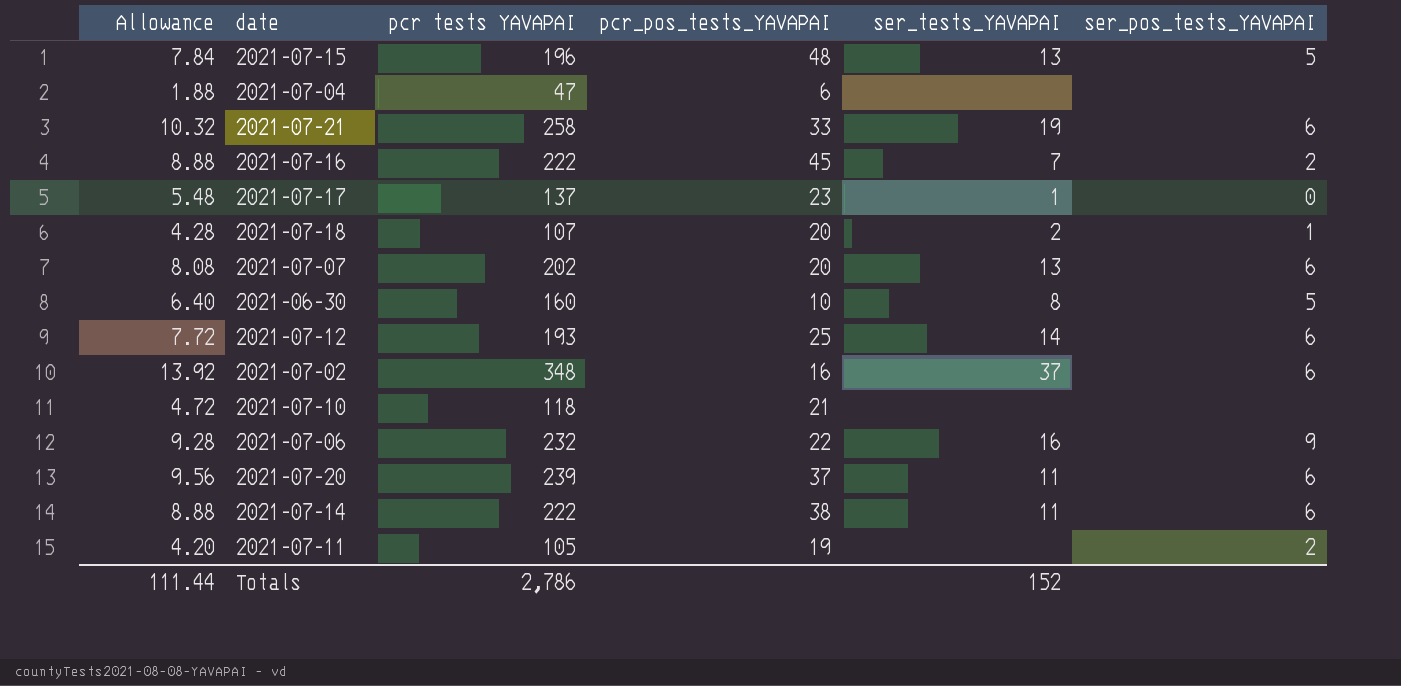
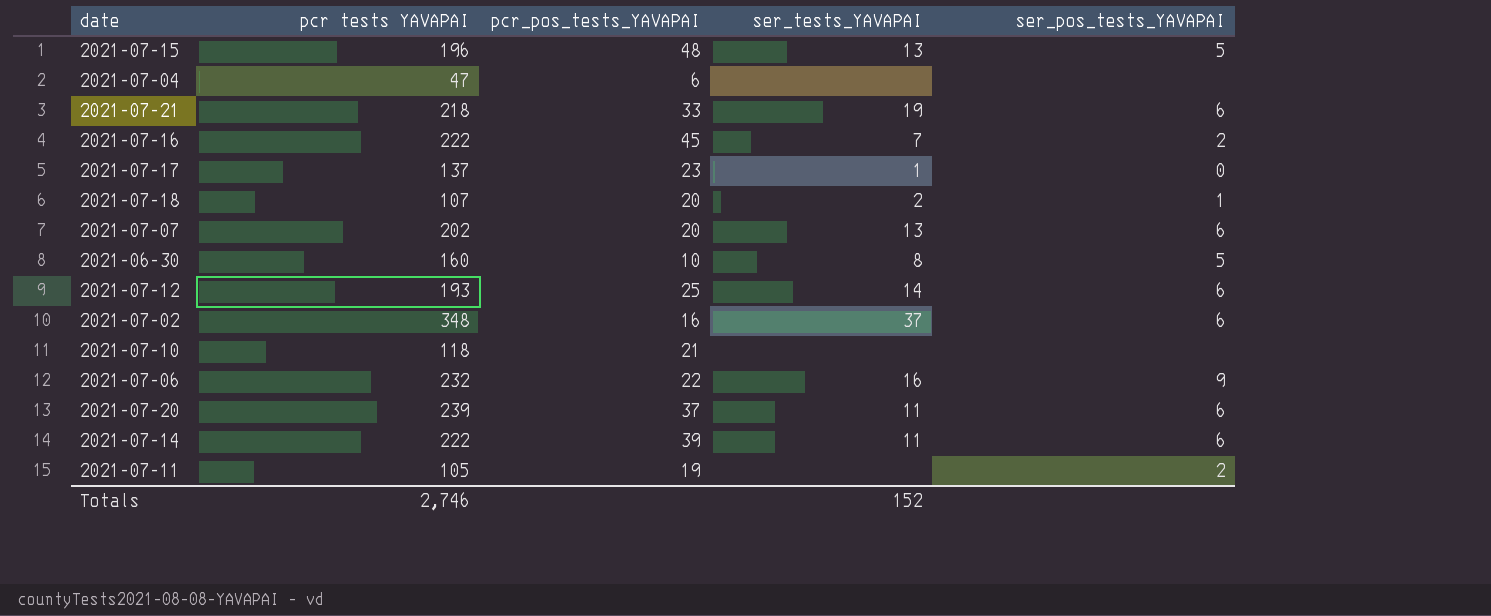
column Allowance | formula: [pcr tests YAVAPAI] * 0.04 -> none
2021-07-21 | pcr tests YAVAPAI: 258 -> 218
2021-07-14 | pcr_pos_tests_YAVAPAI: 38 -> 39
Totals | pcr tests YAVAPAI: 2,786 -> 2,746

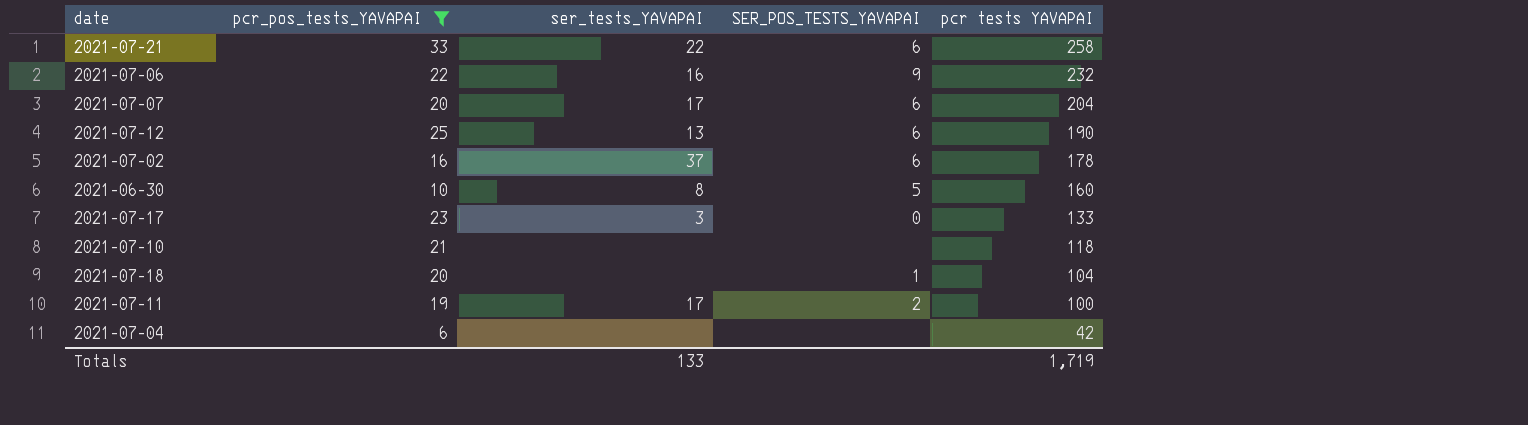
filter: none -> pcr_pos_tests_YAVAPAI <= 33
row order: none -> pcr tests YAVAPAI descending
column name: ser_pos_tests_YAVAPAI -> SER_POS_TESTS_YAVAPAI
column pcr tests YAVAPAI | position: 2 -> 5
2021-07-21 | ser_tests_YAVAPAI: 19 -> 22
2021-07-21 | pcr tests YAVAPAI: 218 -> 258
2021-07-07 | ser_tests_YAVAPAI: 13 -> 17
2021-07-07 | pcr tests YAVAPAI: 202 -> 204
2021-07-12 | ser_tests_YAVAPAI: 14 -> 13
2021-07-12 | pcr tests YAVAPAI: 193 -> 190
2021-07-02 | pcr tests YAVAPAI: 348 -> 178
2021-07-17 | ser_tests_YAVAPAI: 1 -> 3
2021-07-17 | pcr tests YAVAPAI: 137 -> 133
2021-07-18 | ser_tests_YAVAPAI: 2 -> none
2021-07-18 | pcr tests YAVAPAI: 107 -> 104
2021-07-11 | ser_tests_YAVAPAI: none -> 17
2021-07-11 | pcr tests YAVAPAI: 105 -> 100
2021-07-04 | pcr tests YAVAPAI: 47 -> 42
Totals | ser_tests_YAVAPAI: 152 -> 133
Totals | pcr tests YAVAPAI: 2,746 -> 1,719

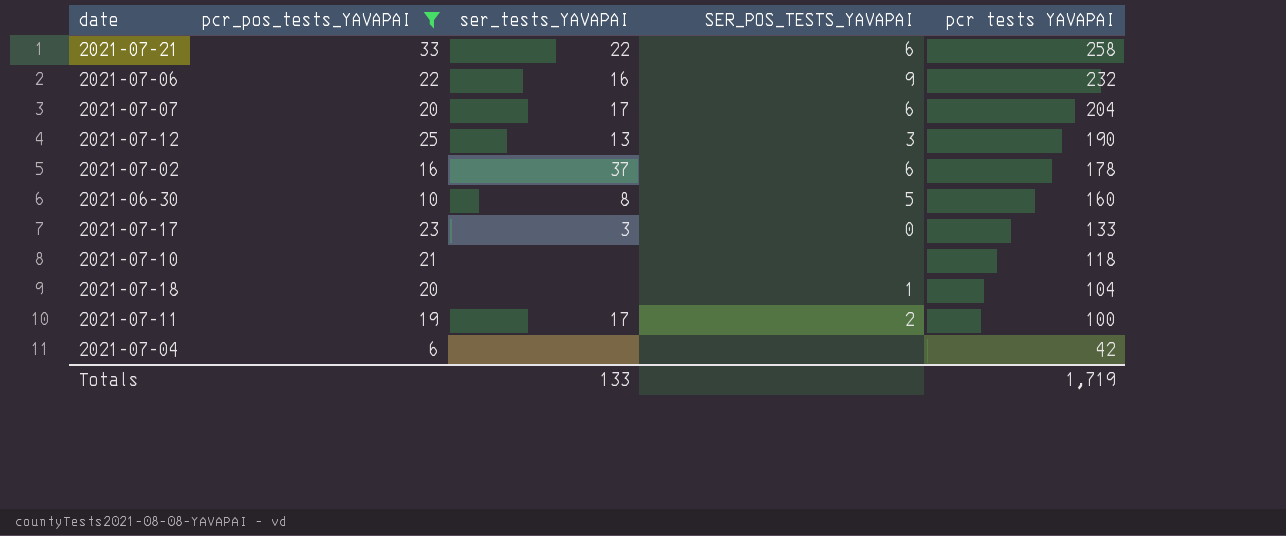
2021-07-12 | SER_POS_TESTS_YAVAPAI: 6 -> 3

